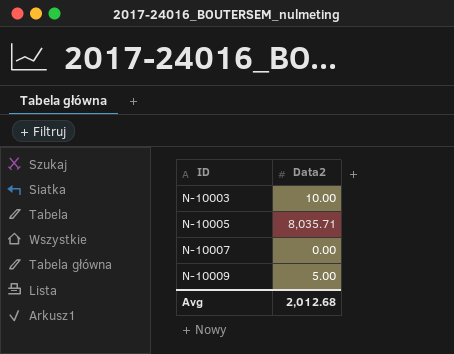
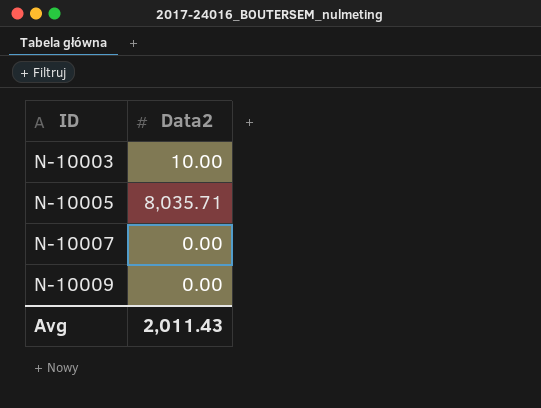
N-10009 | Data2: 5.00 -> 0.00
Avg | Data2: 2,012.68 -> 2,011.43

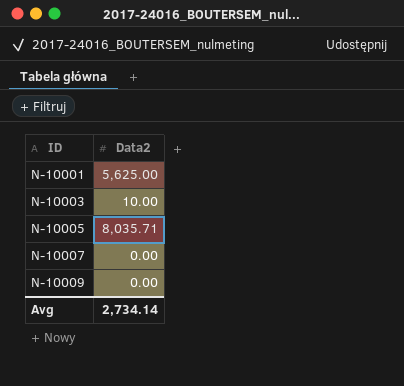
row N-10001: none -> 5,625.00
Avg | Data2: 2,011.43 -> 2,734.14

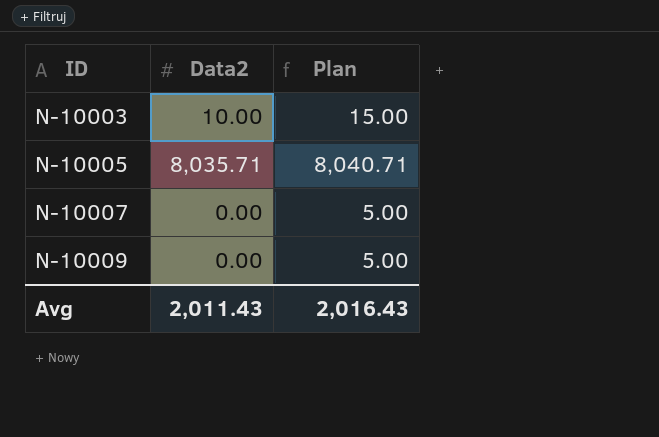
column Plan | formula: none -> [Data2] + 5
row N-10001: 5,625.00 -> none
Avg | Data2: 2,734.14 -> 2,011.43

